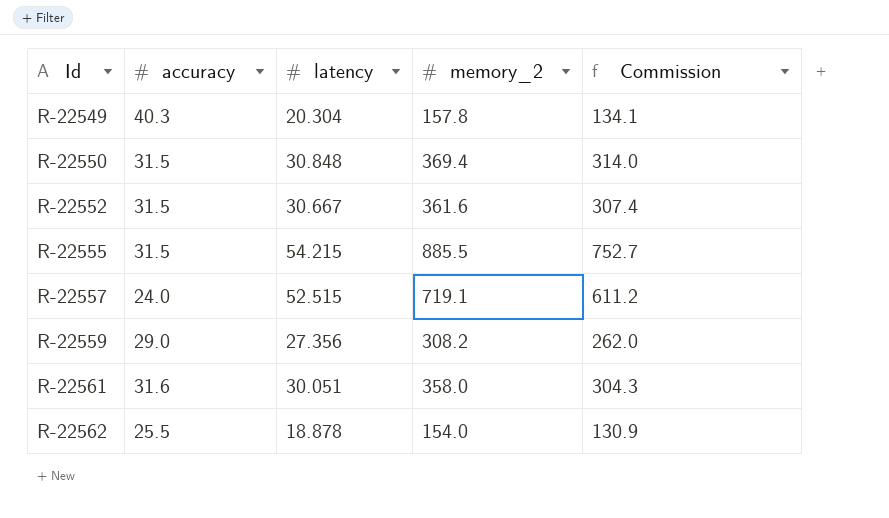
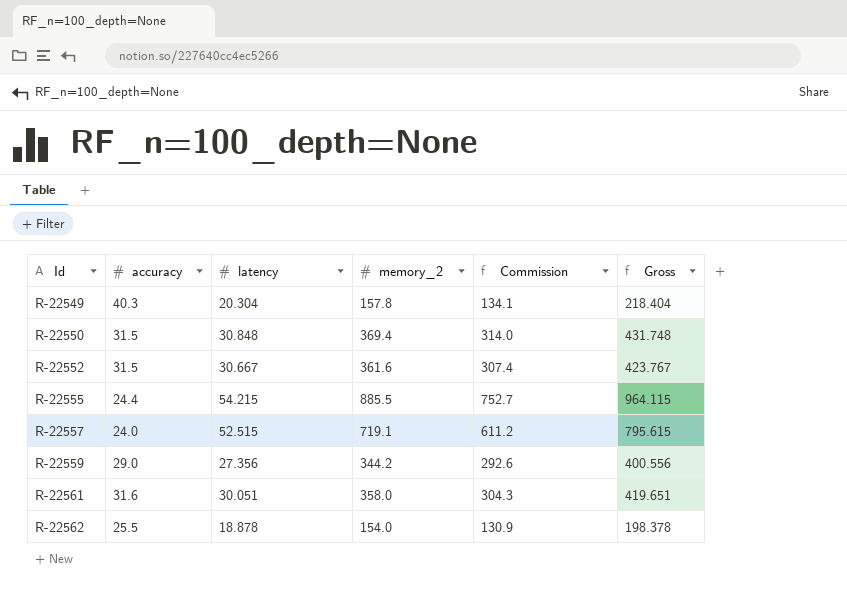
column Gross | formula: none -> [accuracy] + [latency] + [memory_2]
R-22555 | accuracy: 31.5 -> 24.4
R-22559 | memory_2: 308.2 -> 344.2
R-22559 | Commission: 262.0 -> 292.6

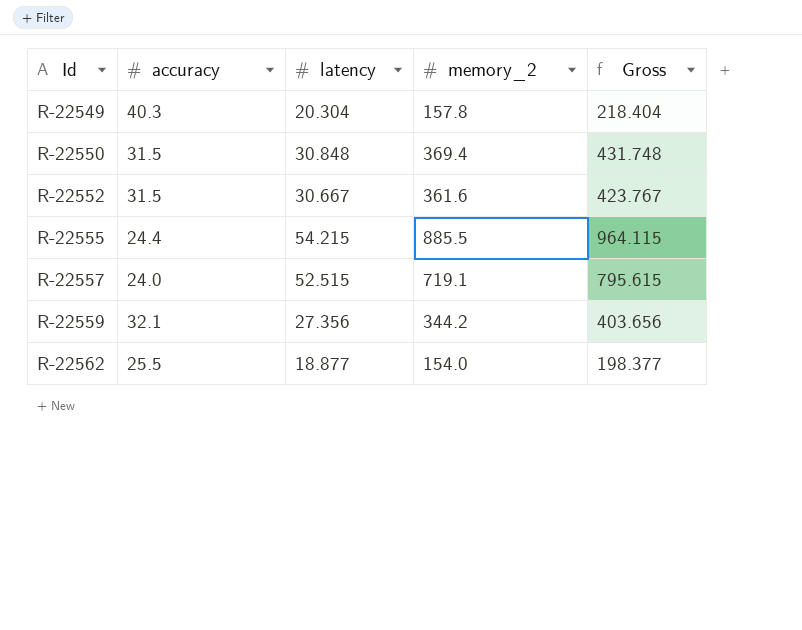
column Commission | formula: [memory_2] * 0.85 -> none
row R-22561: 31.6 | 30.051 | 358.0 | 304.3 | 419.651 -> none
R-22559 | accuracy: 29.0 -> 32.1
R-22559 | Gross: 400.556 -> 403.656
R-22562 | latency: 18.878 -> 18.877
R-22562 | Gross: 198.378 -> 198.377

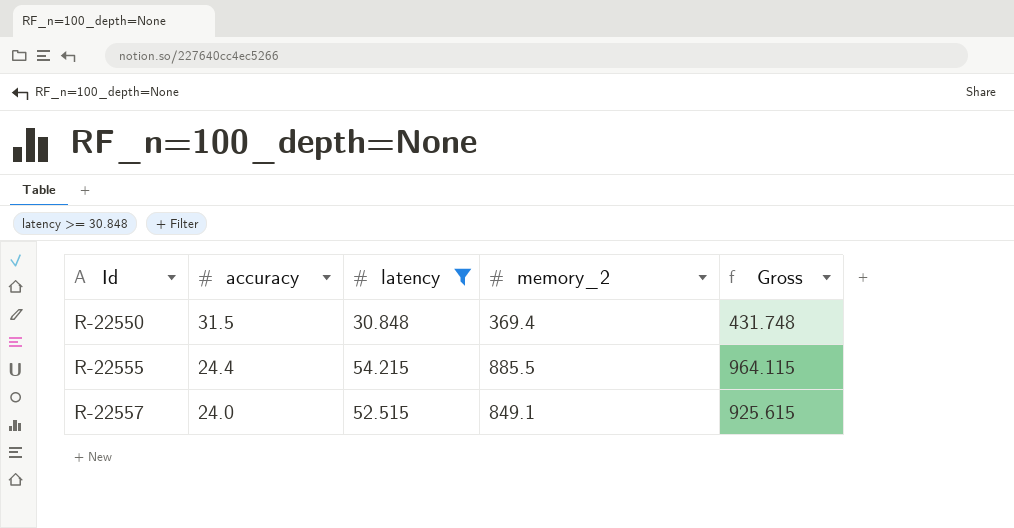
filter: none -> latency >= 30.848
R-22557 | memory_2: 719.1 -> 849.1
R-22557 | Gross: 795.615 -> 925.615

